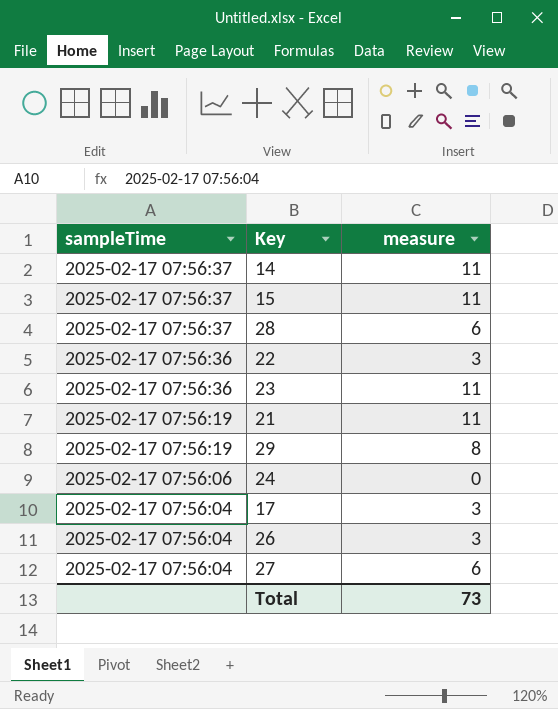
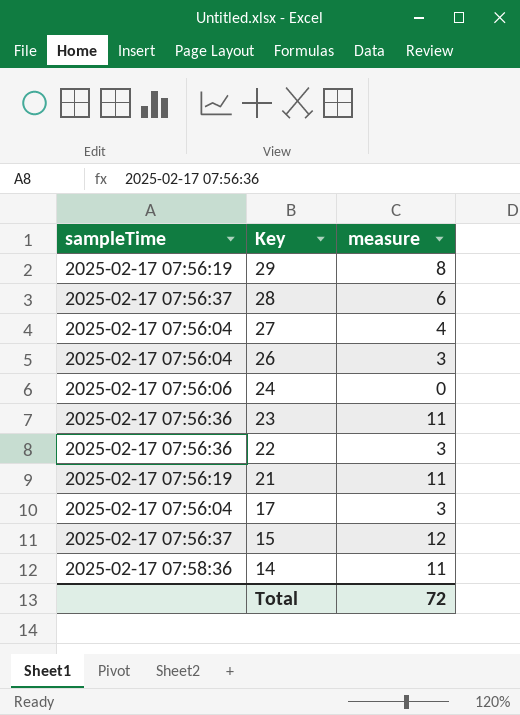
row order: sampleTime descending -> Key descending
27 | measure: 6 -> 4
15 | measure: 11 -> 12
14 | sampleTime: 2025-02-17 07:56:37 -> 2025-02-17 07:58:36
Total | measure: 73 -> 72

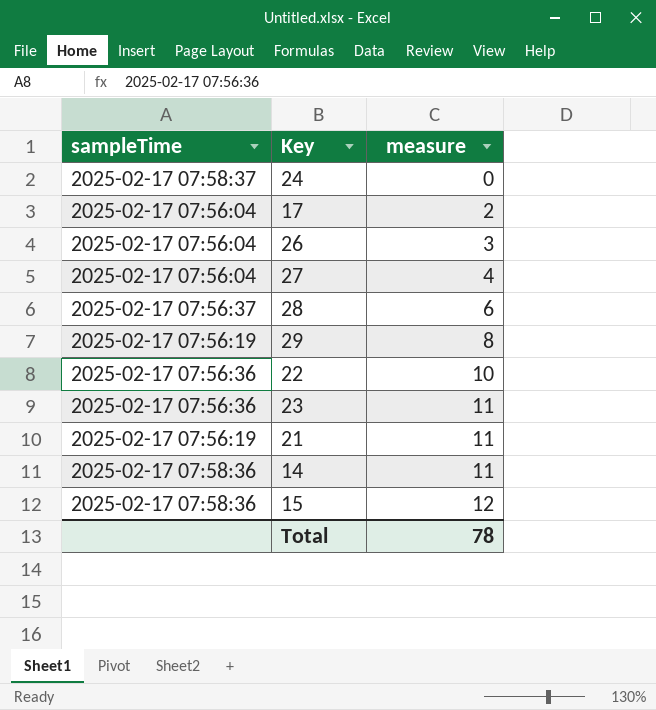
row order: Key descending -> measure ascending
24 | sampleTime: 2025-02-17 07:56:06 -> 2025-02-17 07:58:37
17 | measure: 3 -> 2
22 | measure: 3 -> 10
15 | sampleTime: 2025-02-17 07:56:37 -> 2025-02-17 07:58:36
Total | measure: 72 -> 78

